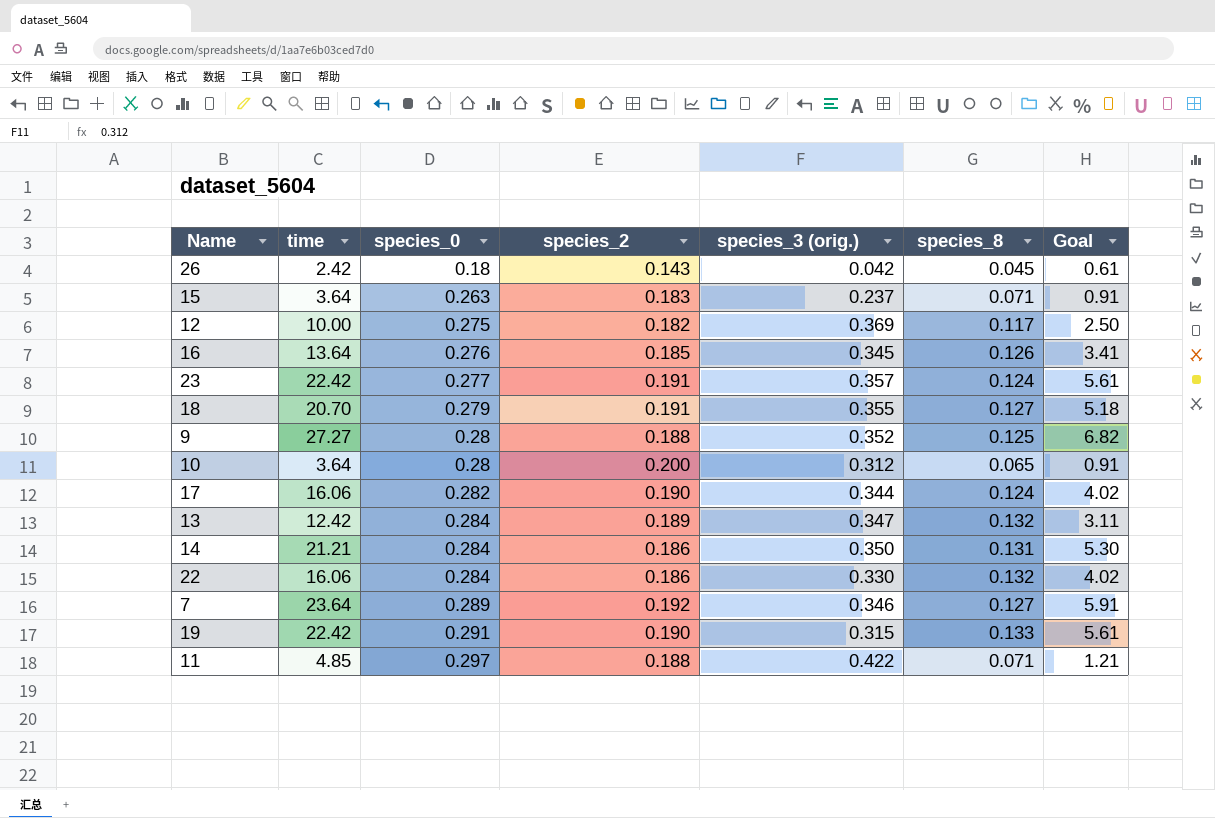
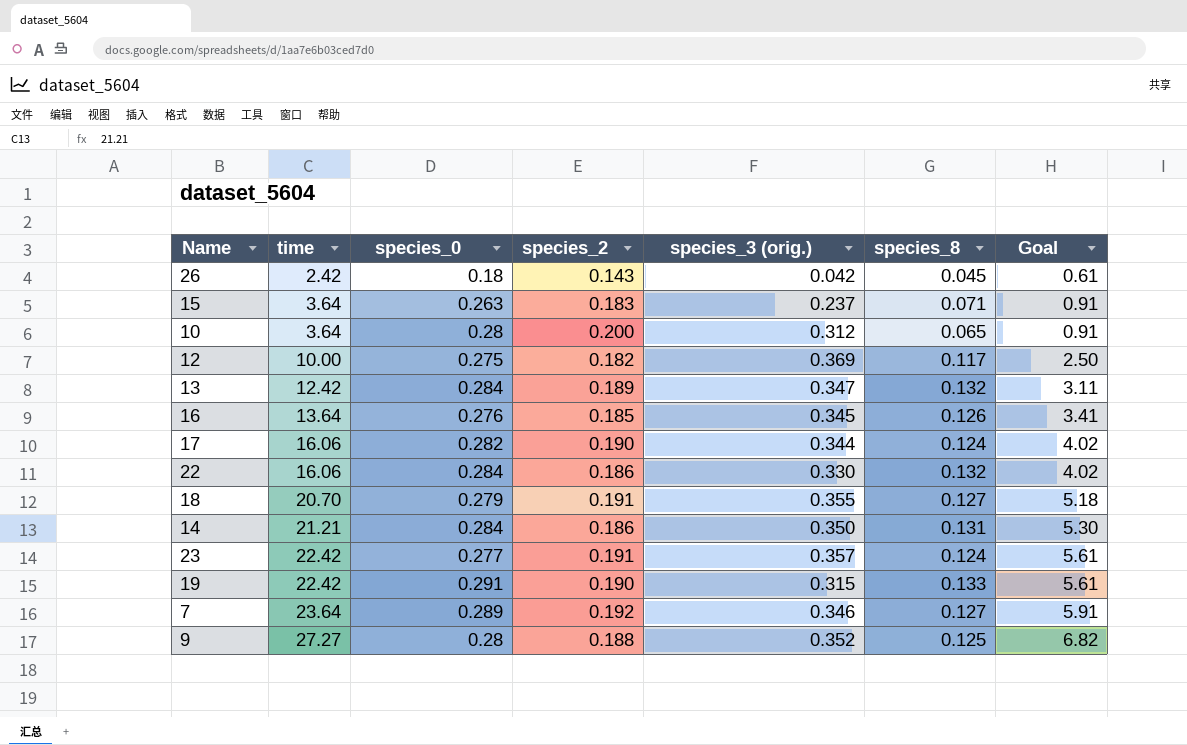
row order: species_0 ascending -> time ascending
row 11: 4.85 | 0.297 | 0.188 | 0.422 | 0.071 | 1.21 -> none

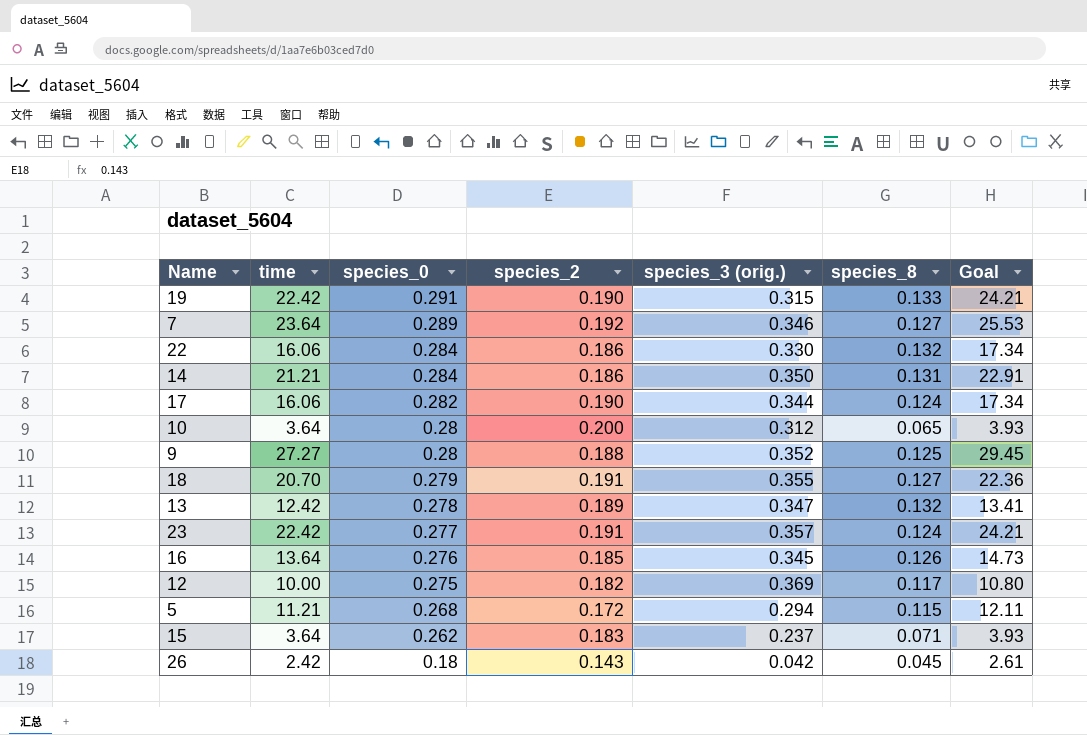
row order: time ascending -> species_0 descending
column Goal | formula: [time] * 0.25 -> [time] * 1.08
13 | species_0: 0.284 -> 0.278
row 5: none -> 11.21 | 0.268 | 0.172 | 0.294 | 0.115 | 12.11
15 | species_0: 0.263 -> 0.262

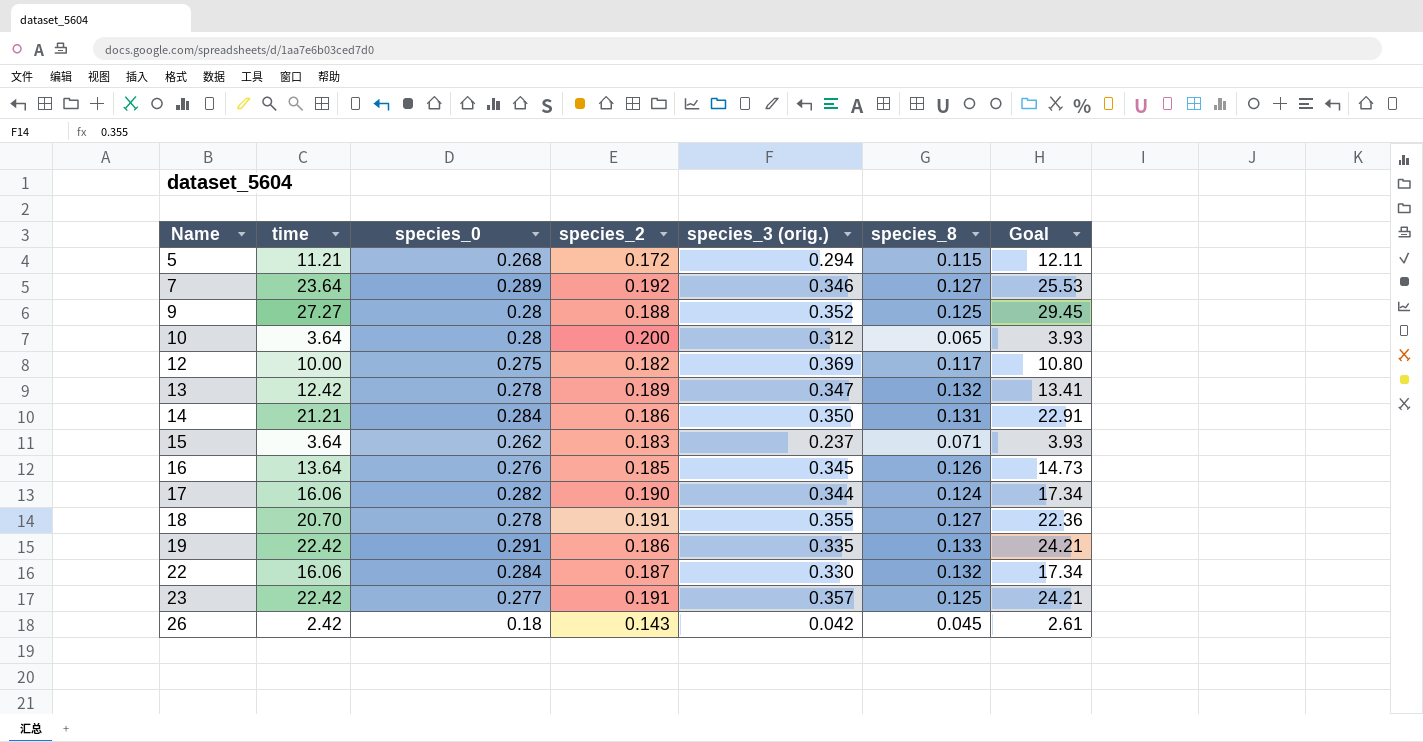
row order: species_0 descending -> Name ascending
18 | species_0: 0.279 -> 0.278
19 | species_2: 0.190 -> 0.186
19 | species_3 (orig.): 0.315 -> 0.335
22 | species_2: 0.186 -> 0.187
23 | species_8: 0.124 -> 0.125

